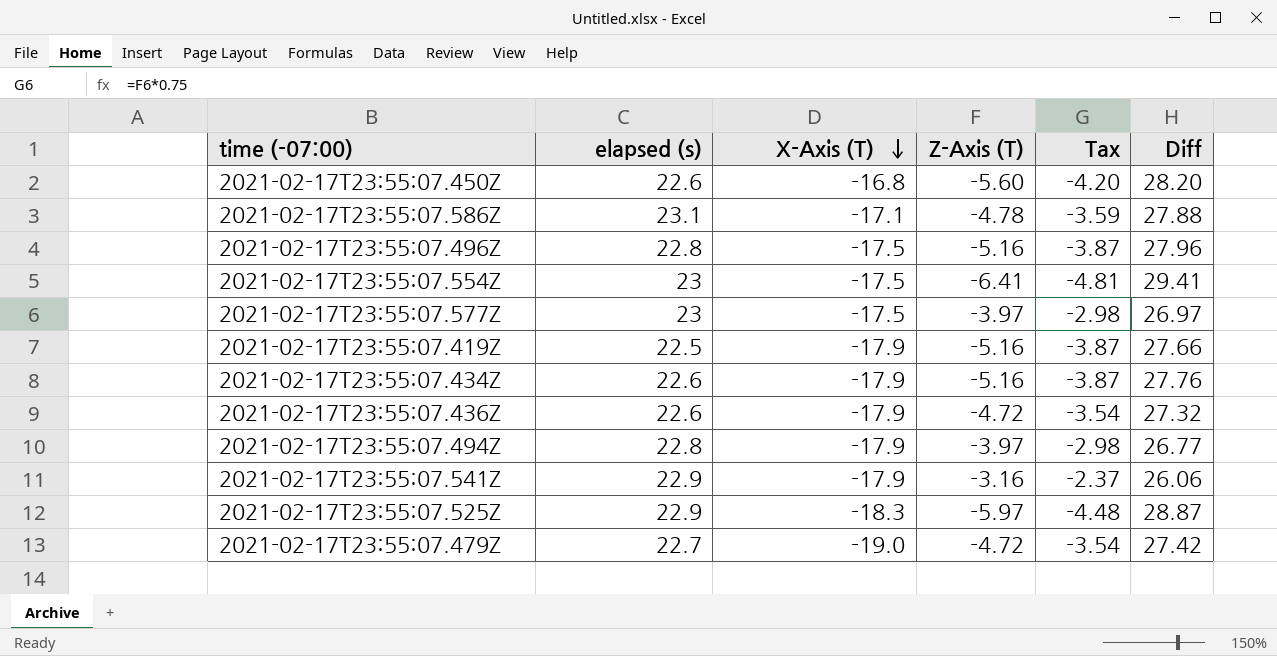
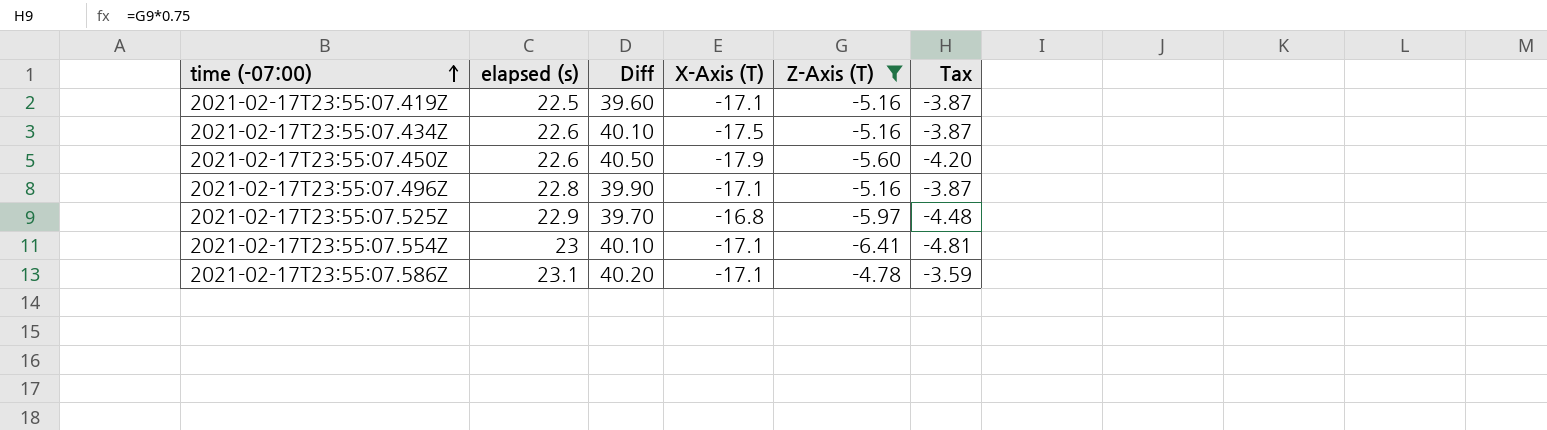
filter: none -> Z-Axis (T) <= -4.78
row order: X-Axis (T) descending -> time (-07:00) ascending
column Diff | formula: [elapsed (s)] - [Z-Axis (T)] -> [elapsed (s)] - [X-Axis (T)]
column Diff | position: 6 -> 3
2021-02-17T23:55:07.419Z | X-Axis (T): -17.9 -> -17.1
2021-02-17T23:55:07.434Z | X-Axis (T): -17.9 -> -17.5
2021-02-17T23:55:07.450Z | X-Axis (T): -16.8 -> -17.9
2021-02-17T23:55:07.496Z | X-Axis (T): -17.5 -> -17.1
2021-02-17T23:55:07.525Z | X-Axis (T): -18.3 -> -16.8
2021-02-17T23:55:07.554Z | X-Axis (T): -17.5 -> -17.1

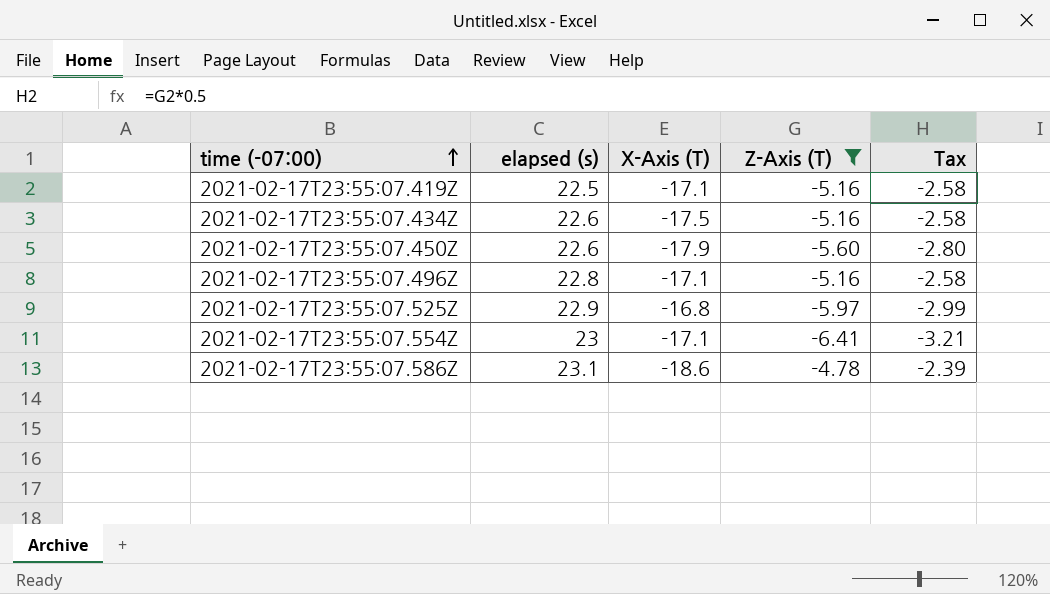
column Diff | formula: [elapsed (s)] - [X-Axis (T)] -> none
column Tax | formula: [Z-Axis (T)] * 0.75 -> [Z-Axis (T)] * 0.5
2021-02-17T23:55:07.586Z | X-Axis (T): -17.1 -> -18.6

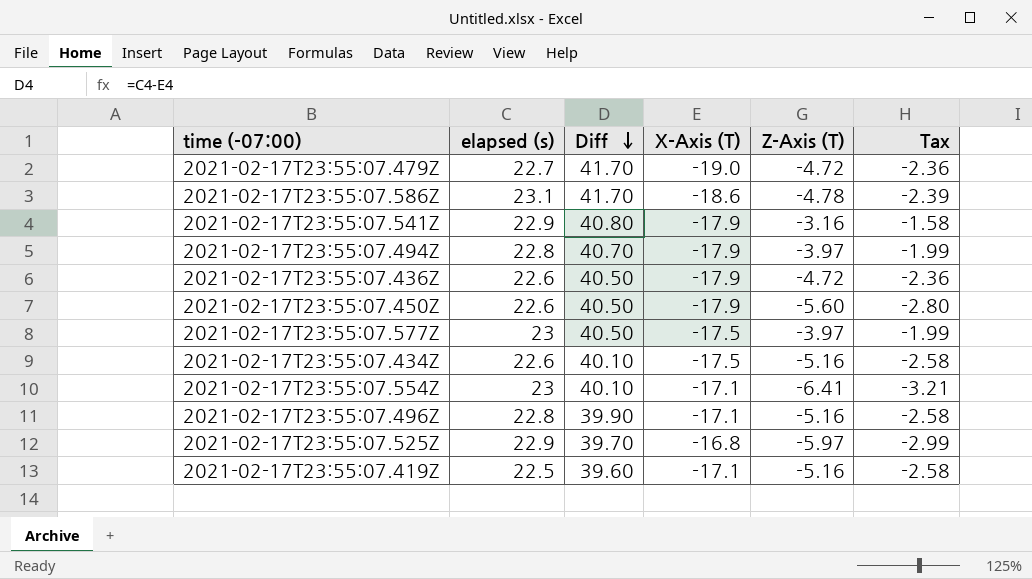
filter: Z-Axis (T) <= -4.78 -> none
row order: time (-07:00) ascending -> Diff descending
column Diff | formula: none -> [elapsed (s)] - [X-Axis (T)]

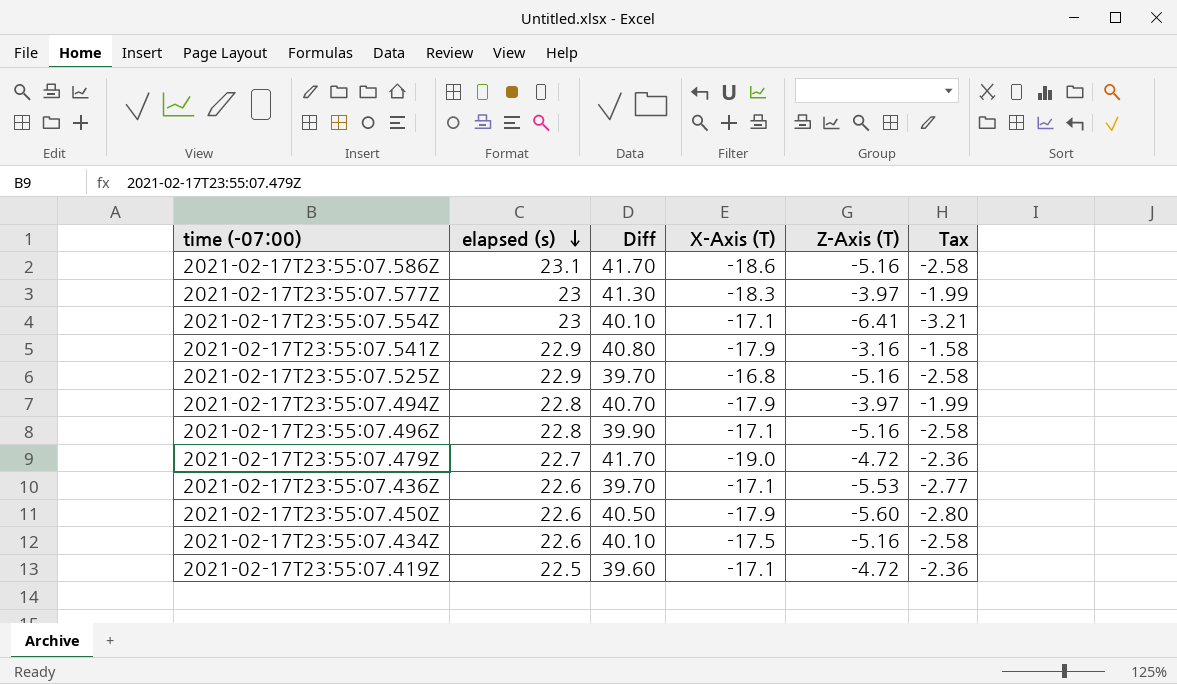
row order: Diff descending -> elapsed (s) descending
2021-02-17T23:55:07.586Z | Z-Axis (T): -4.78 -> -5.16
2021-02-17T23:55:07.586Z | Tax: -2.39 -> -2.58
2021-02-17T23:55:07.577Z | Diff: 40.50 -> 41.30
2021-02-17T23:55:07.577Z | X-Axis (T): -17.5 -> -18.3
2021-02-17T23:55:07.525Z | Z-Axis (T): -5.97 -> -5.16
2021-02-17T23:55:07.525Z | Tax: -2.99 -> -2.58
2021-02-17T23:55:07.436Z | Diff: 40.50 -> 39.70
2021-02-17T23:55:07.436Z | X-Axis (T): -17.9 -> -17.1
2021-02-17T23:55:07.436Z | Z-Axis (T): -4.72 -> -5.53
2021-02-17T23:55:07.436Z | Tax: -2.36 -> -2.77
2021-02-17T23:55:07.419Z | Z-Axis (T): -5.16 -> -4.72
2021-02-17T23:55:07.419Z | Tax: -2.58 -> -2.36

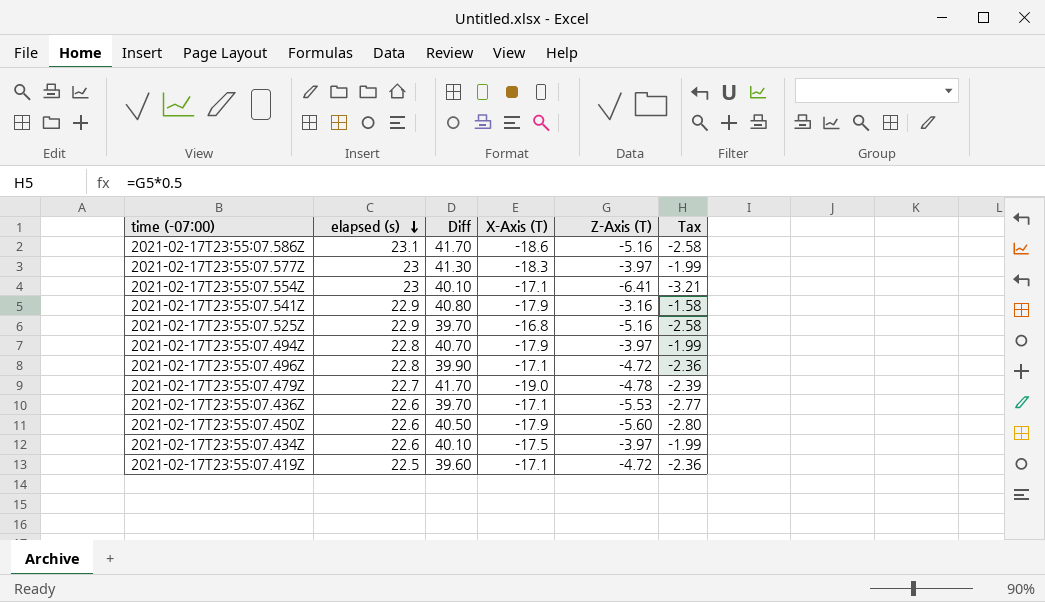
2021-02-17T23:55:07.496Z | Z-Axis (T): -5.16 -> -4.72
2021-02-17T23:55:07.496Z | Tax: -2.58 -> -2.36
2021-02-17T23:55:07.479Z | Z-Axis (T): -4.72 -> -4.78
2021-02-17T23:55:07.479Z | Tax: -2.36 -> -2.39
2021-02-17T23:55:07.434Z | Z-Axis (T): -5.16 -> -3.97
2021-02-17T23:55:07.434Z | Tax: -2.58 -> -1.99

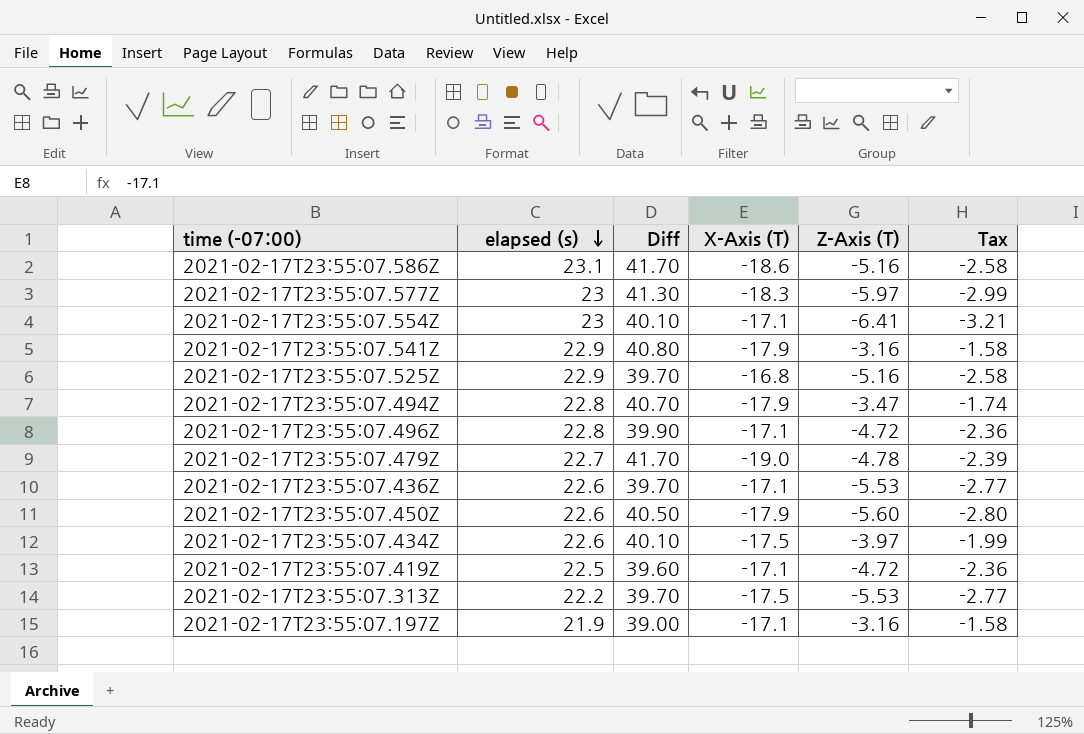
2021-02-17T23:55:07.577Z | Z-Axis (T): -3.97 -> -5.97
2021-02-17T23:55:07.577Z | Tax: -1.99 -> -2.99
2021-02-17T23:55:07.494Z | Z-Axis (T): -3.97 -> -3.47
2021-02-17T23:55:07.494Z | Tax: -1.99 -> -1.74
row 2021-02-17T23:55:07.313Z: none -> 22.2 | 39.70 | -17.5 | -5.53 | -2.77
row 2021-02-17T23:55:07.197Z: none -> 21.9 | 39.00 | -17.1 | -3.16 | -1.58

